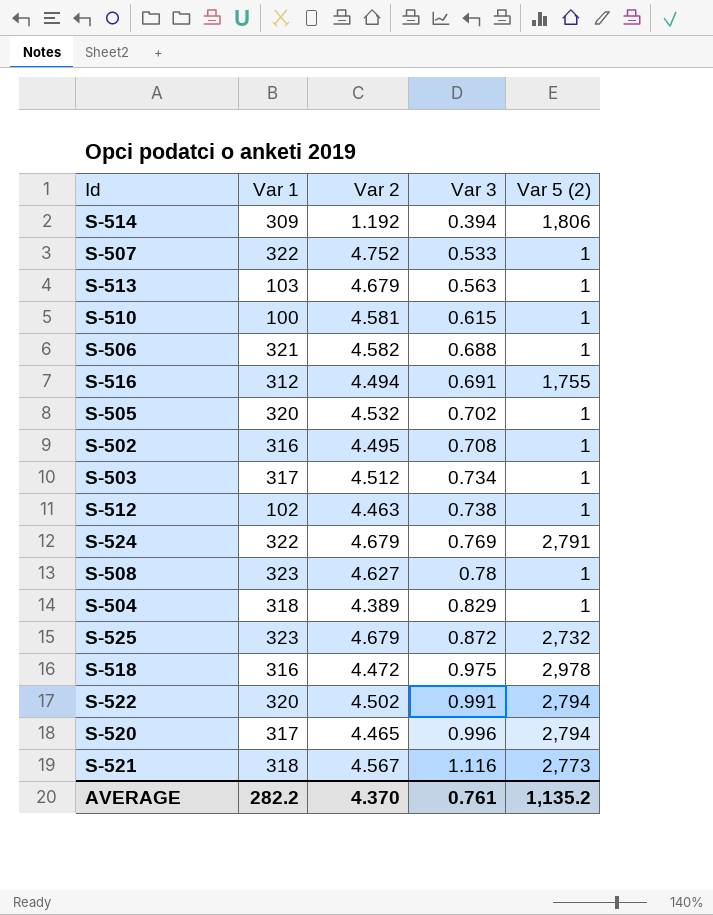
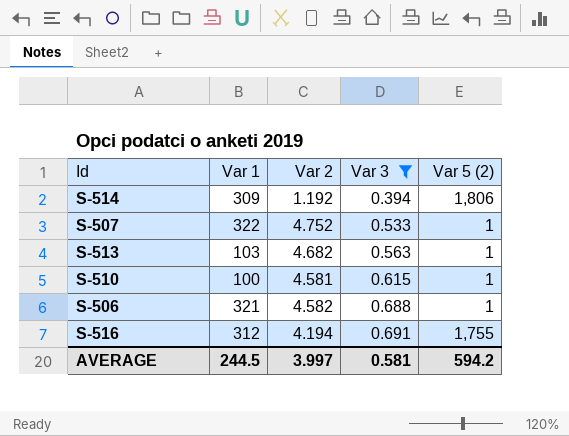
filter: none -> Var 3 <= 0.691
S-513 | Var 2: 4.679 -> 4.682
S-516 | Var 2: 4.494 -> 4.194
AVERAGE | Var 1: 282.2 -> 244.5
AVERAGE | Var 2: 4.370 -> 3.997
AVERAGE | Var 3: 0.761 -> 0.581
AVERAGE | Var 5 (2): 1,135.2 -> 594.2

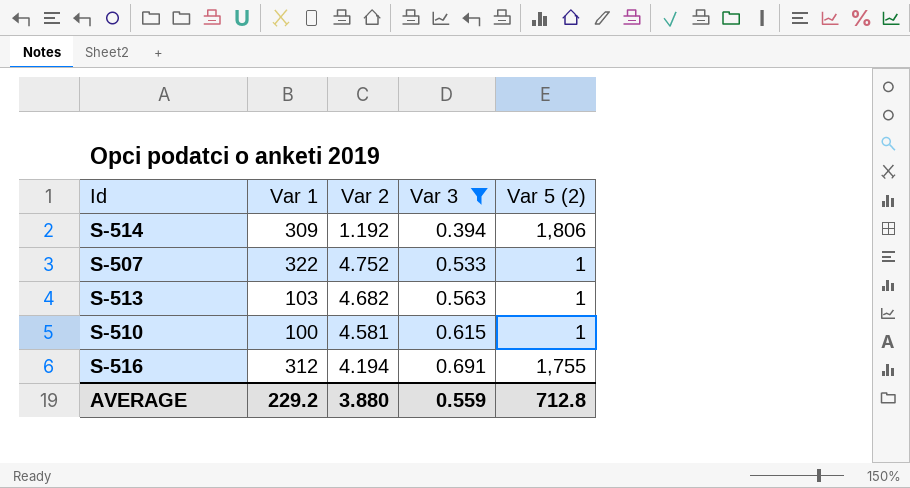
row S-506: 321 | 4.582 | 0.688 | 1 -> none
AVERAGE | Var 1: 244.5 -> 229.2
AVERAGE | Var 2: 3.997 -> 3.880
AVERAGE | Var 3: 0.581 -> 0.559
AVERAGE | Var 5 (2): 594.2 -> 712.8

